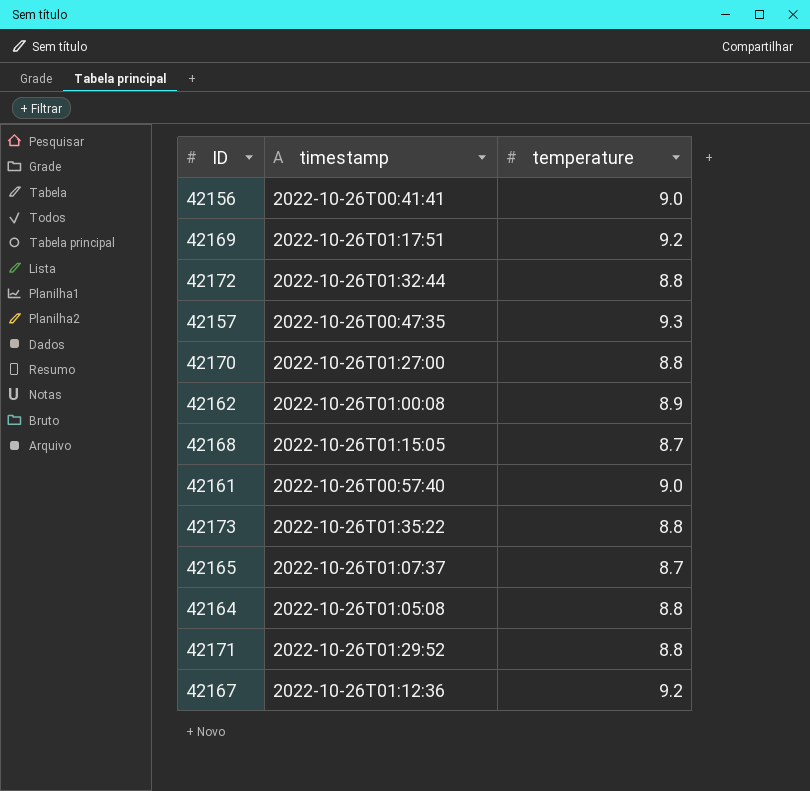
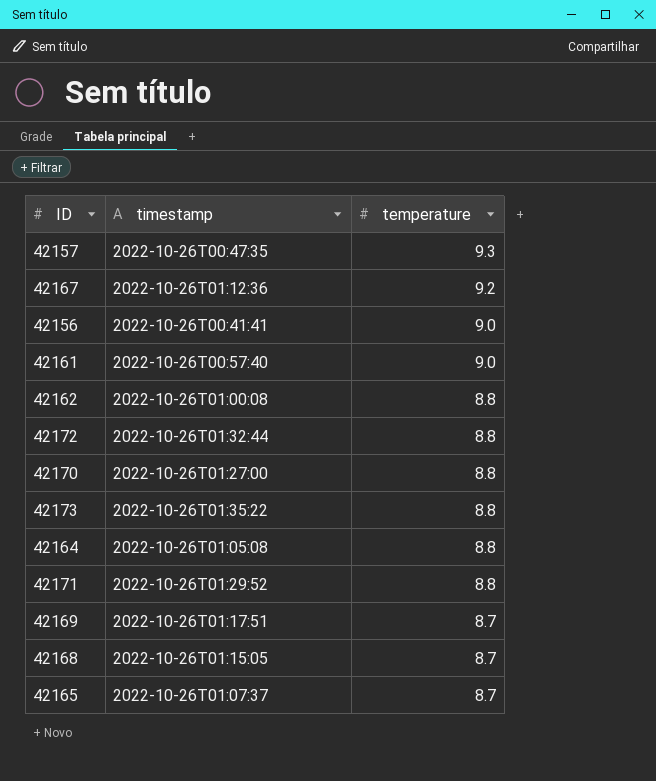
row order: none -> temperature descending
42162 | temperature: 8.9 -> 8.8
42169 | temperature: 9.2 -> 8.7

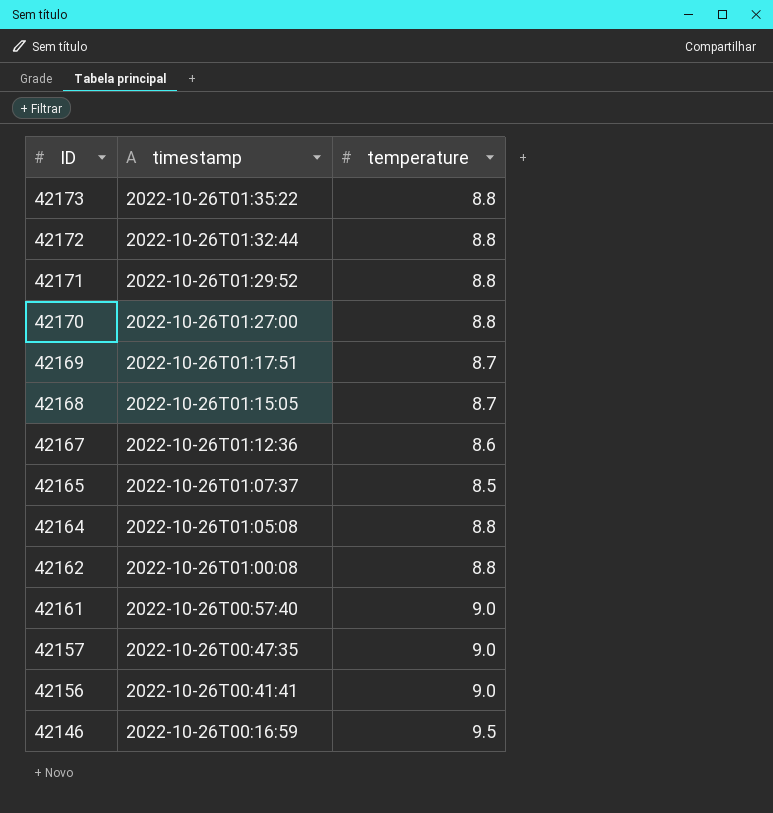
row order: temperature descending -> ID descending
42167 | temperature: 9.2 -> 8.6
42165 | temperature: 8.7 -> 8.5
42157 | temperature: 9.3 -> 9.0
row 42146: none -> 2022-10-26T00:16:59 | 9.5

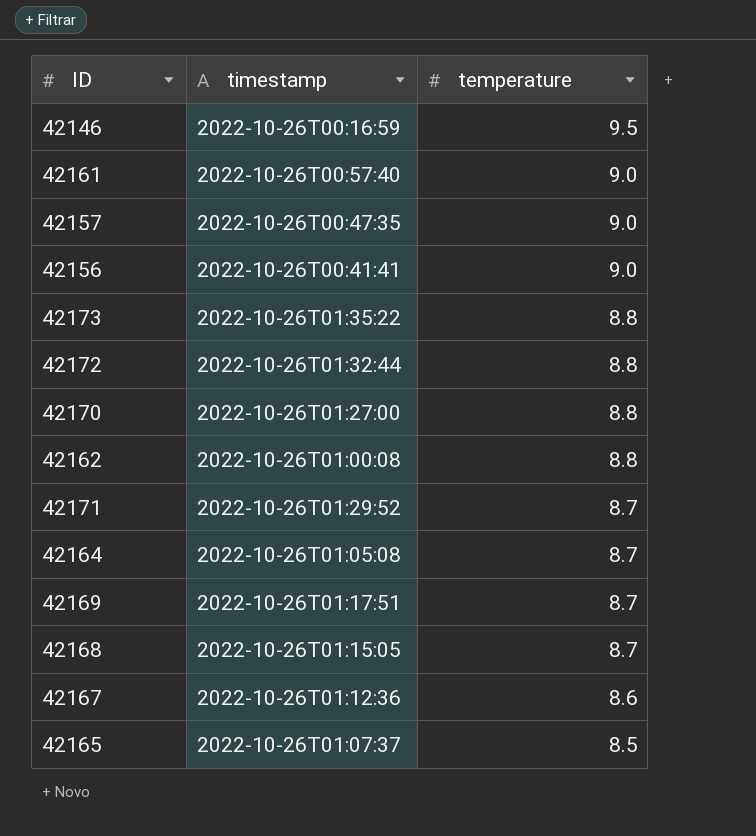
row order: ID descending -> temperature descending
42171 | temperature: 8.8 -> 8.7
42164 | temperature: 8.8 -> 8.7

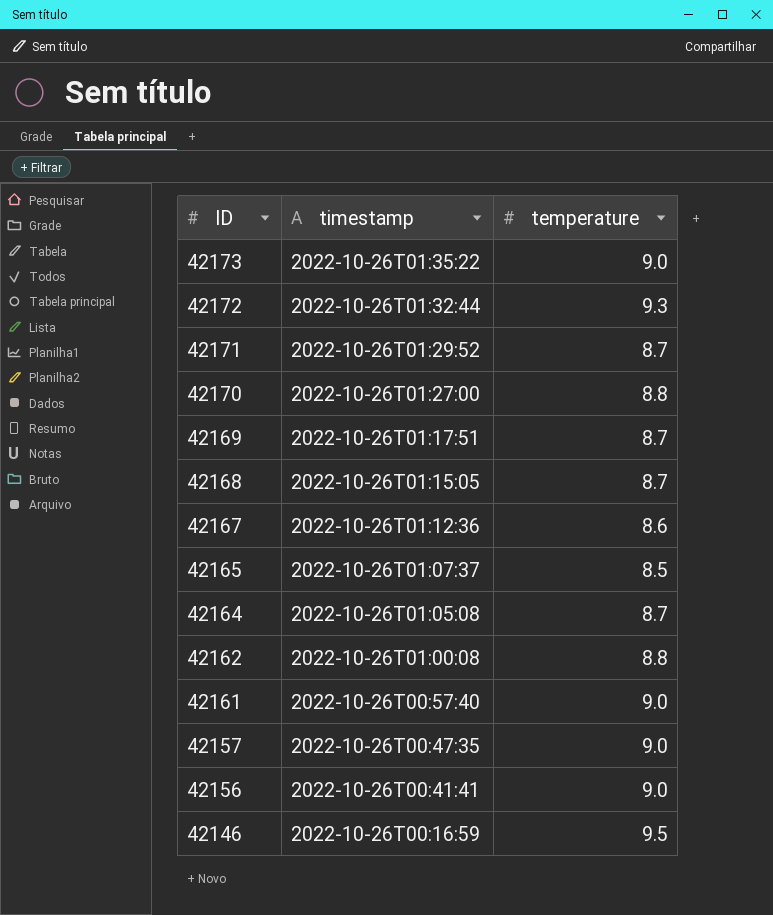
row order: temperature descending -> ID descending
42173 | temperature: 8.8 -> 9.0
42172 | temperature: 8.8 -> 9.3

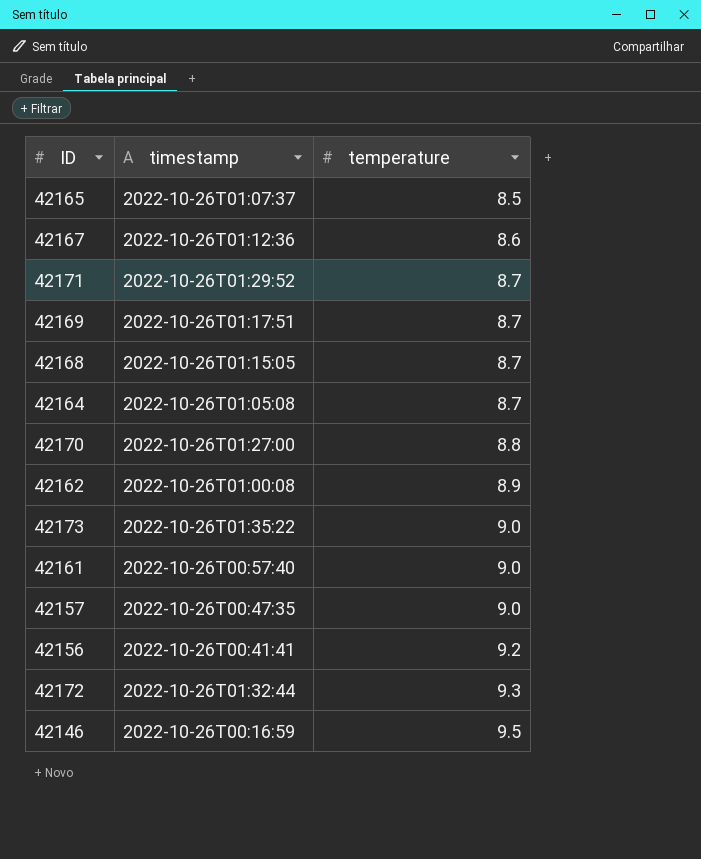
row order: ID descending -> temperature ascending
42162 | temperature: 8.8 -> 8.9
42156 | temperature: 9.0 -> 9.2

